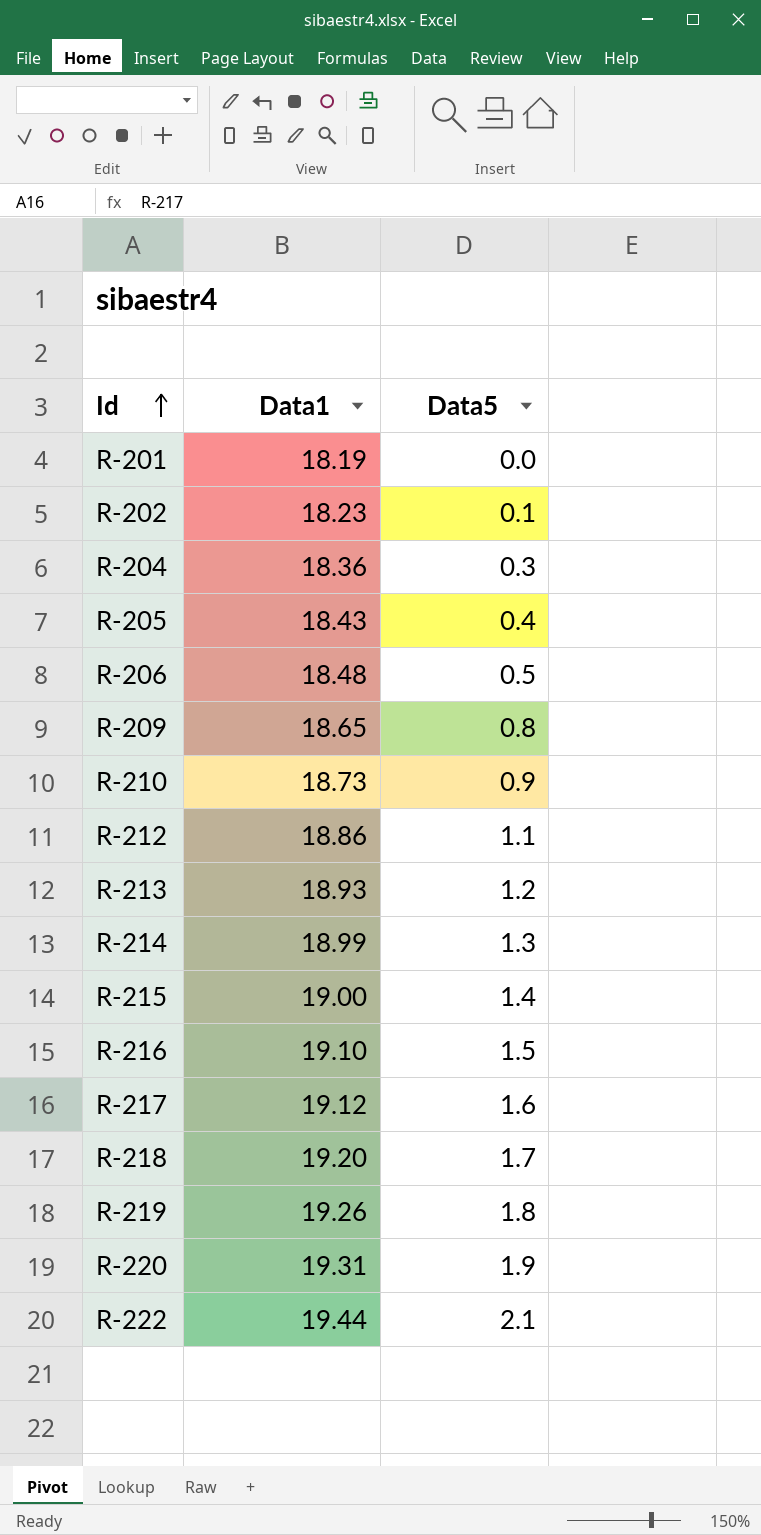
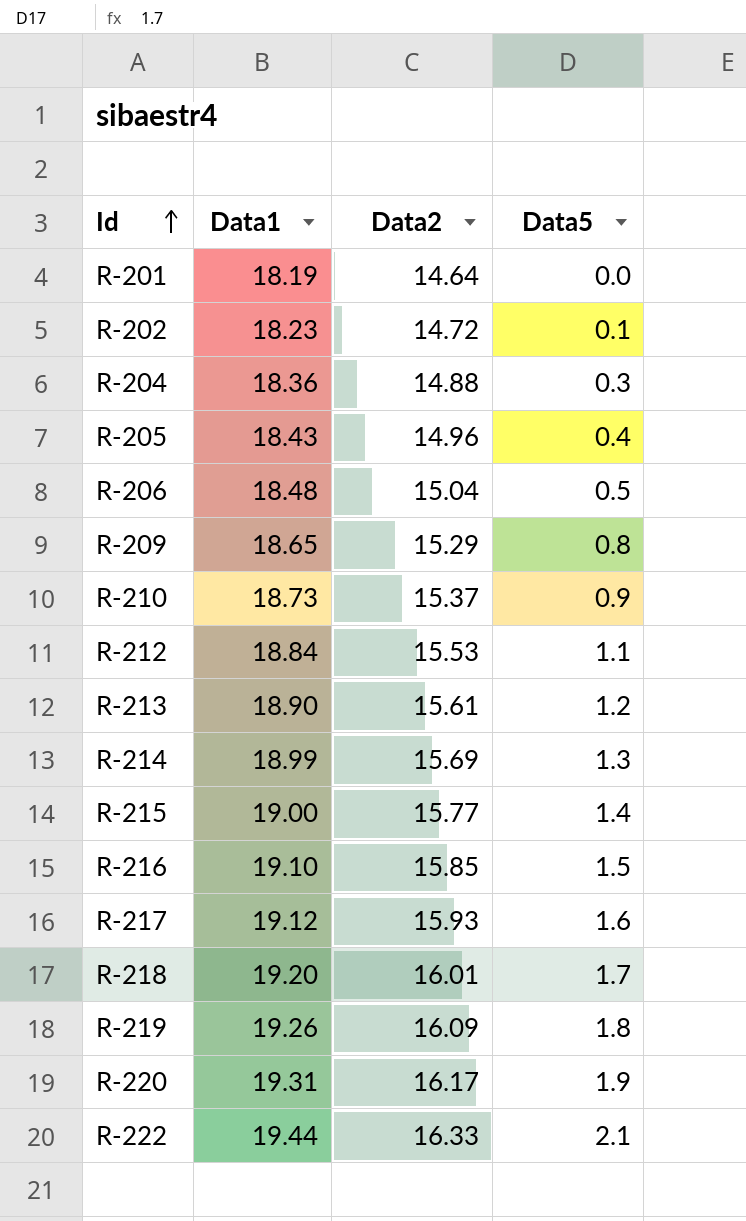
column Data2 | position: none -> 3
R-212 | Data1: 18.86 -> 18.84
R-213 | Data1: 18.93 -> 18.90

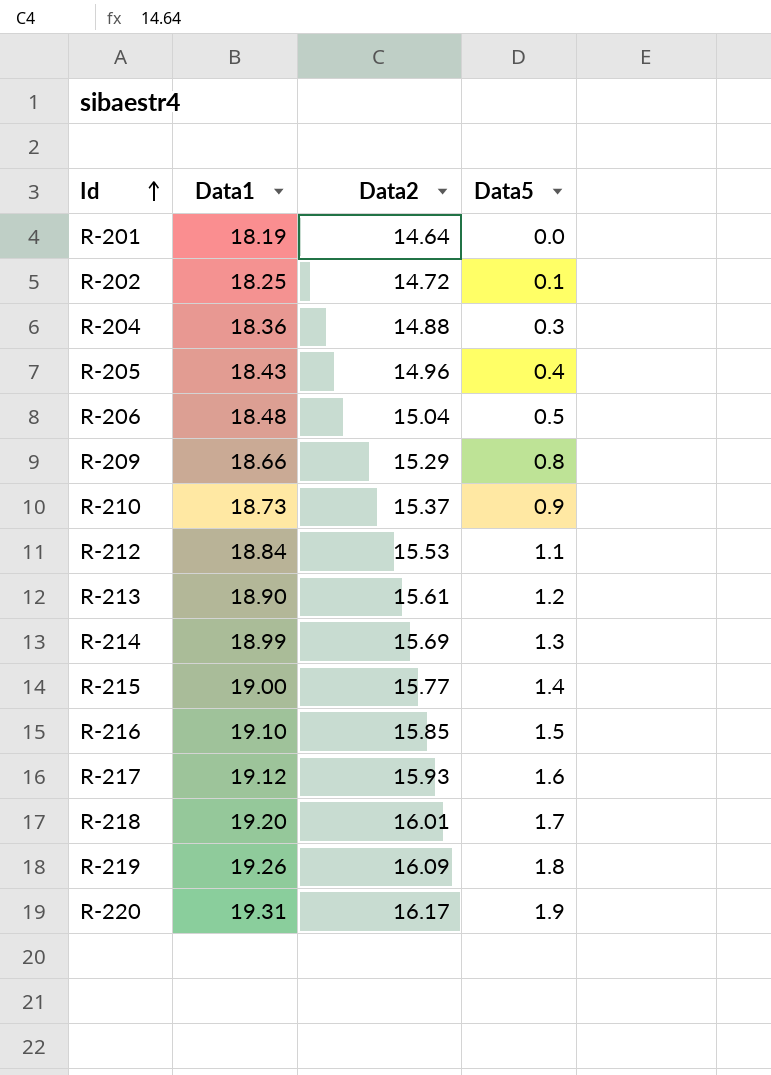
row R-222: 19.44 | 16.33 | 2.1 -> none
R-202 | Data1: 18.23 -> 18.25
R-209 | Data1: 18.65 -> 18.66

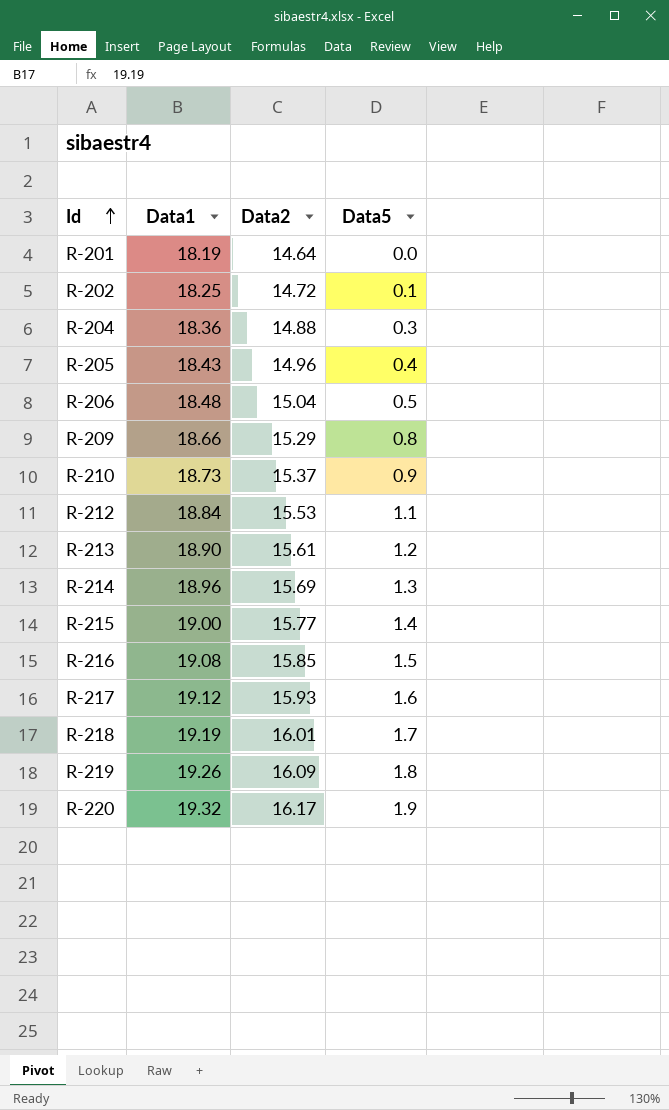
R-214 | Data1: 18.99 -> 18.96
R-216 | Data1: 19.10 -> 19.08
R-218 | Data1: 19.20 -> 19.19
R-220 | Data1: 19.31 -> 19.32

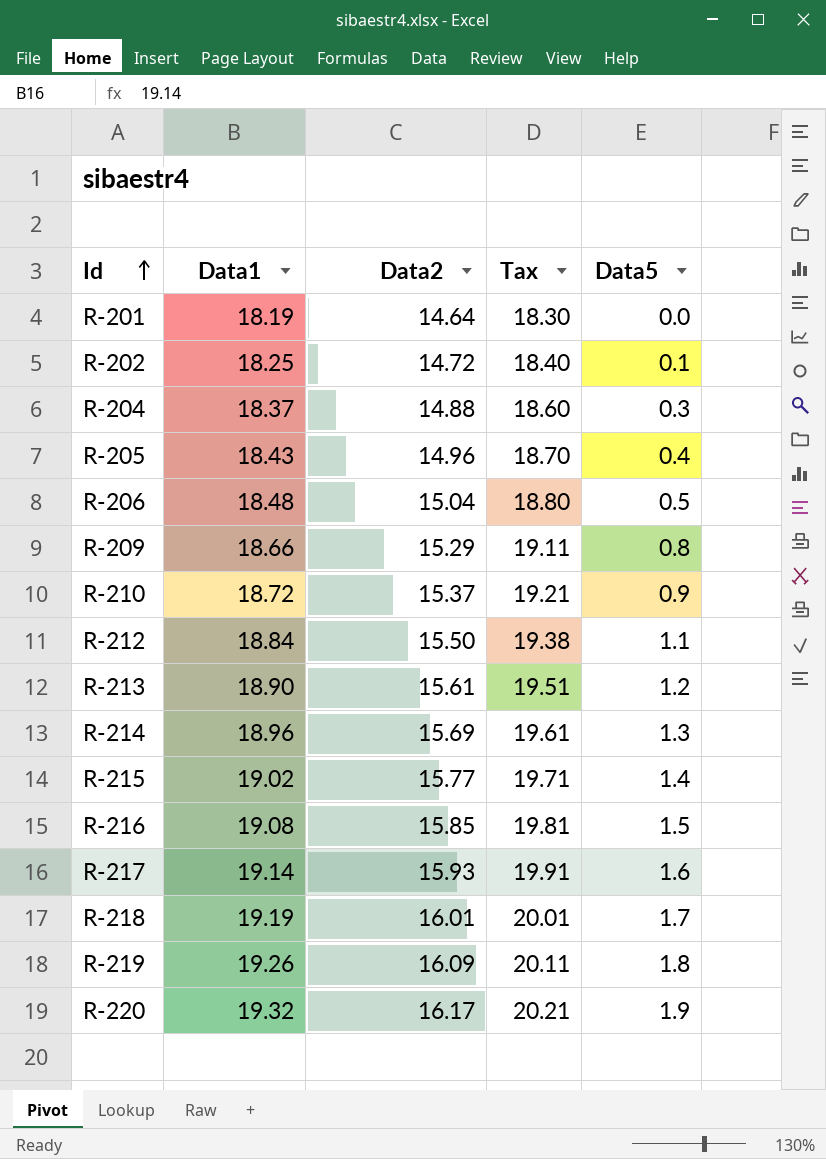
column Tax | formula: none -> [Data2] * 1.25
R-204 | Data1: 18.36 -> 18.37
R-210 | Data1: 18.73 -> 18.72
R-212 | Data2: 15.53 -> 15.50
R-215 | Data1: 19.00 -> 19.02
R-217 | Data1: 19.12 -> 19.14

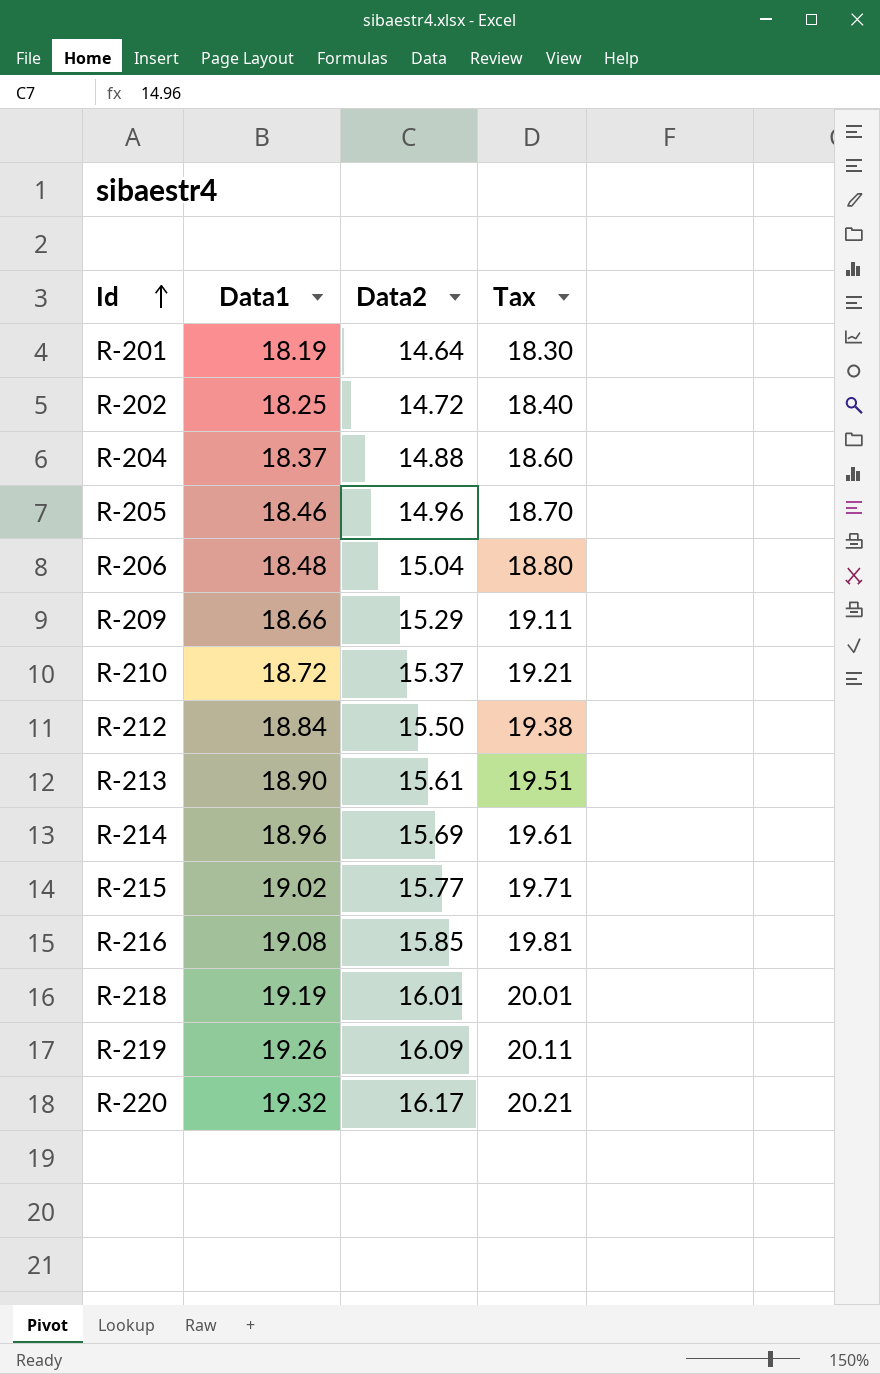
column Data5 | position: 5 -> none
row R-217: 19.14 | 15.93 | 19.91 | 1.6 -> none
R-205 | Data1: 18.43 -> 18.46

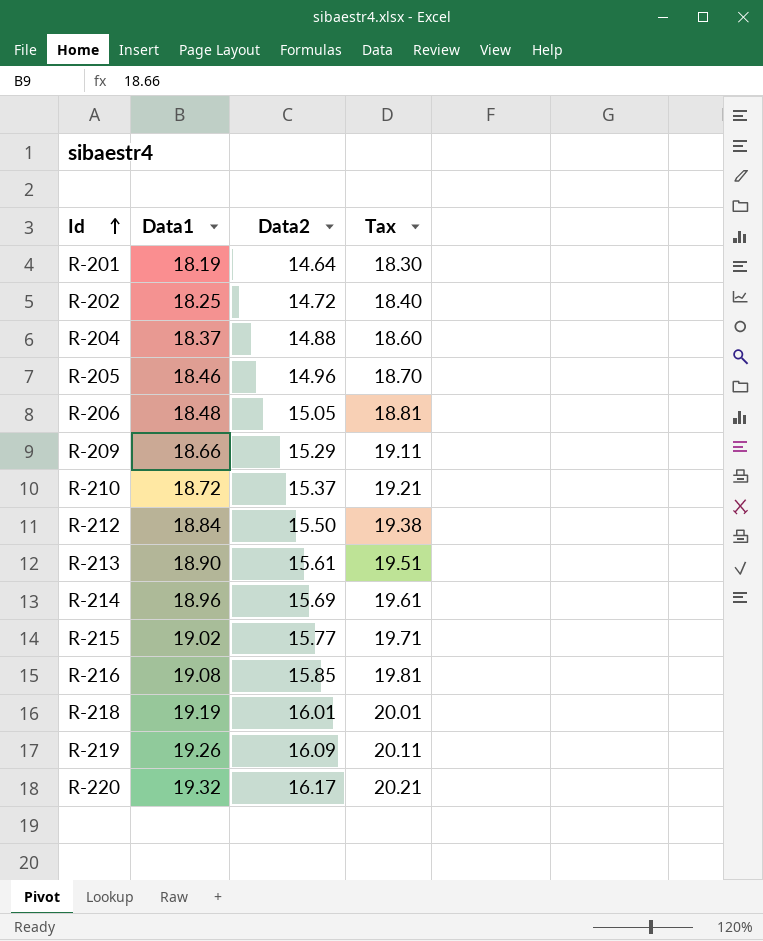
R-206 | Data2: 15.04 -> 15.05
R-206 | Tax: 18.80 -> 18.81

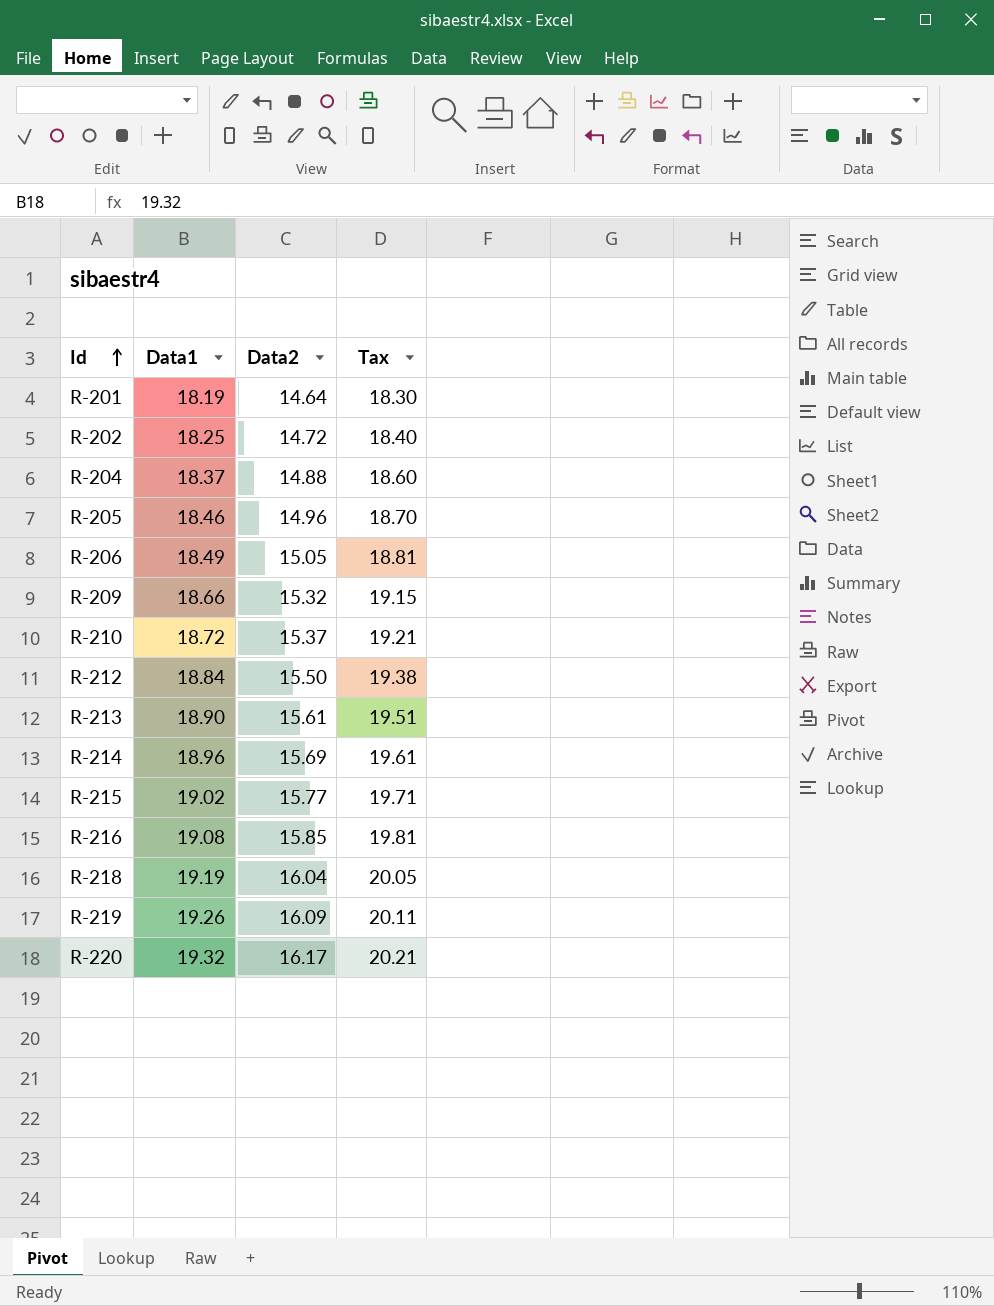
R-206 | Data1: 18.48 -> 18.49
R-209 | Data2: 15.29 -> 15.32
R-209 | Tax: 19.11 -> 19.15
R-218 | Data2: 16.01 -> 16.04
R-218 | Tax: 20.01 -> 20.05

